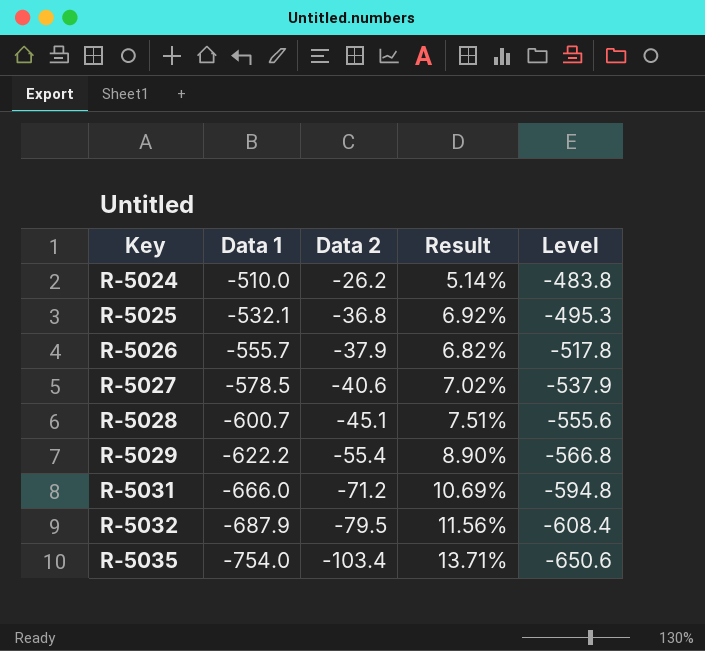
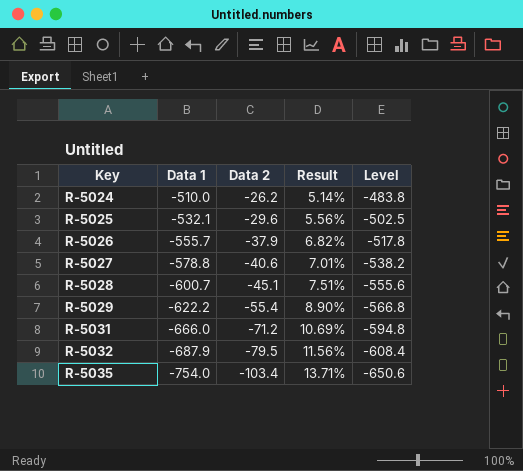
R-5025 | Data 2: -36.8 -> -29.6
R-5025 | Result: 6.92% -> 5.56%
R-5025 | Level: -495.3 -> -502.5
R-5027 | Data 1: -578.5 -> -578.8
R-5027 | Result: 7.02% -> 7.01%
R-5027 | Level: -537.9 -> -538.2

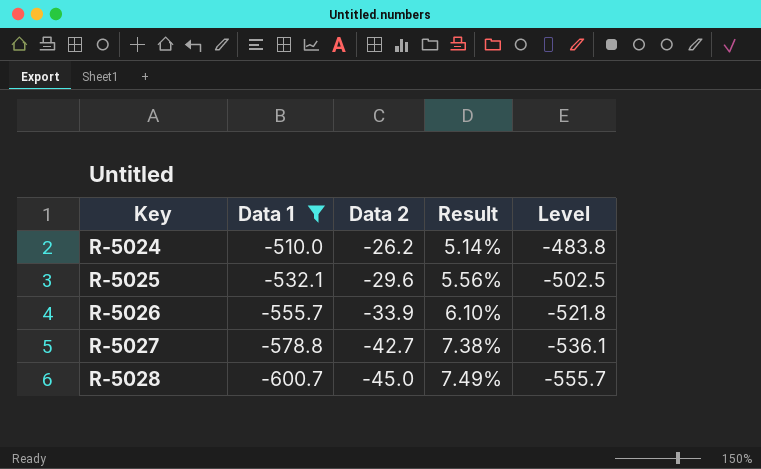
filter: none -> Data 1 >= -600.7
R-5026 | Data 2: -37.9 -> -33.9
R-5026 | Result: 6.82% -> 6.10%
R-5026 | Level: -517.8 -> -521.8
R-5027 | Data 2: -40.6 -> -42.7
R-5027 | Result: 7.01% -> 7.38%
R-5027 | Level: -538.2 -> -536.1
R-5028 | Data 2: -45.1 -> -45.0
R-5028 | Result: 7.51% -> 7.49%
R-5028 | Level: -555.6 -> -555.7

